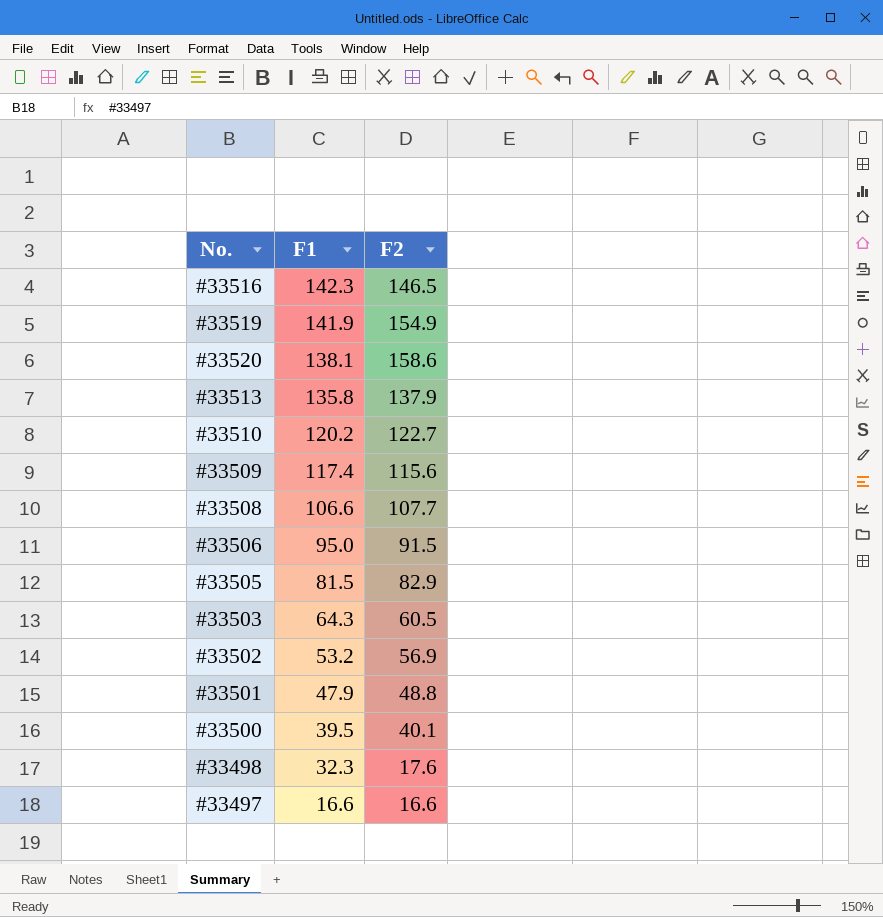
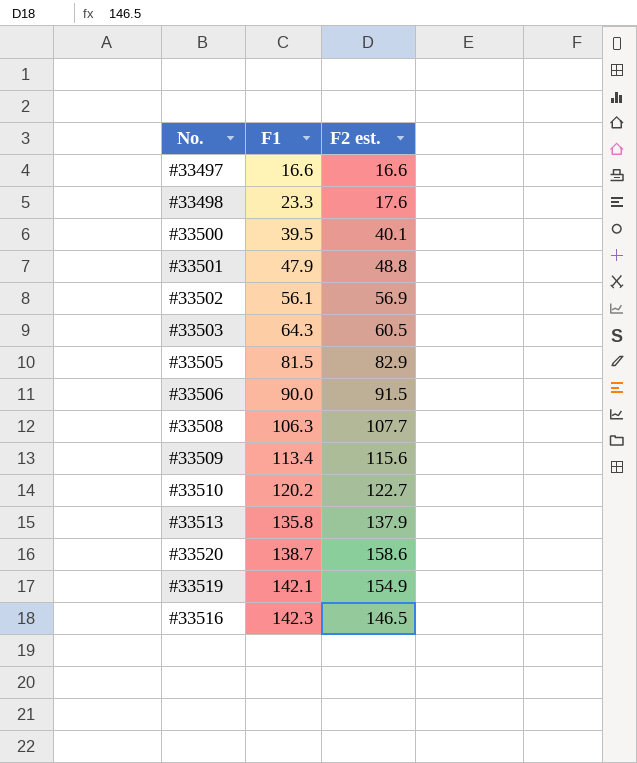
row order: F1 descending -> F1 ascending
column name: F2 -> F2 est.
#33498 | F1: 32.3 -> 23.3
#33502 | F1: 53.2 -> 56.1
#33506 | F1: 95.0 -> 90.0
#33508 | F1: 106.6 -> 106.3
#33509 | F1: 117.4 -> 113.4
#33520 | F1: 138.1 -> 138.7
#33519 | F1: 141.9 -> 142.1

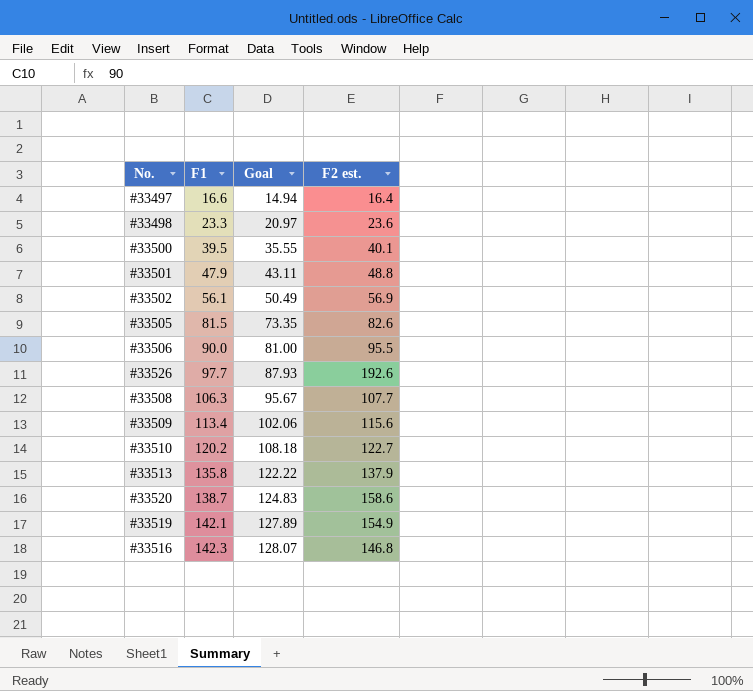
column Goal | formula: none -> [F1] * 0.9
row #33503: 64.3 | 60.5 -> none
#33497 | F2 est.: 16.6 -> 16.4
#33498 | F2 est.: 17.6 -> 23.6
#33505 | F2 est.: 82.9 -> 82.6
#33506 | F2 est.: 91.5 -> 95.5
row #33526: none -> 97.7 | 87.93 | 192.6
#33516 | F2 est.: 146.5 -> 146.8

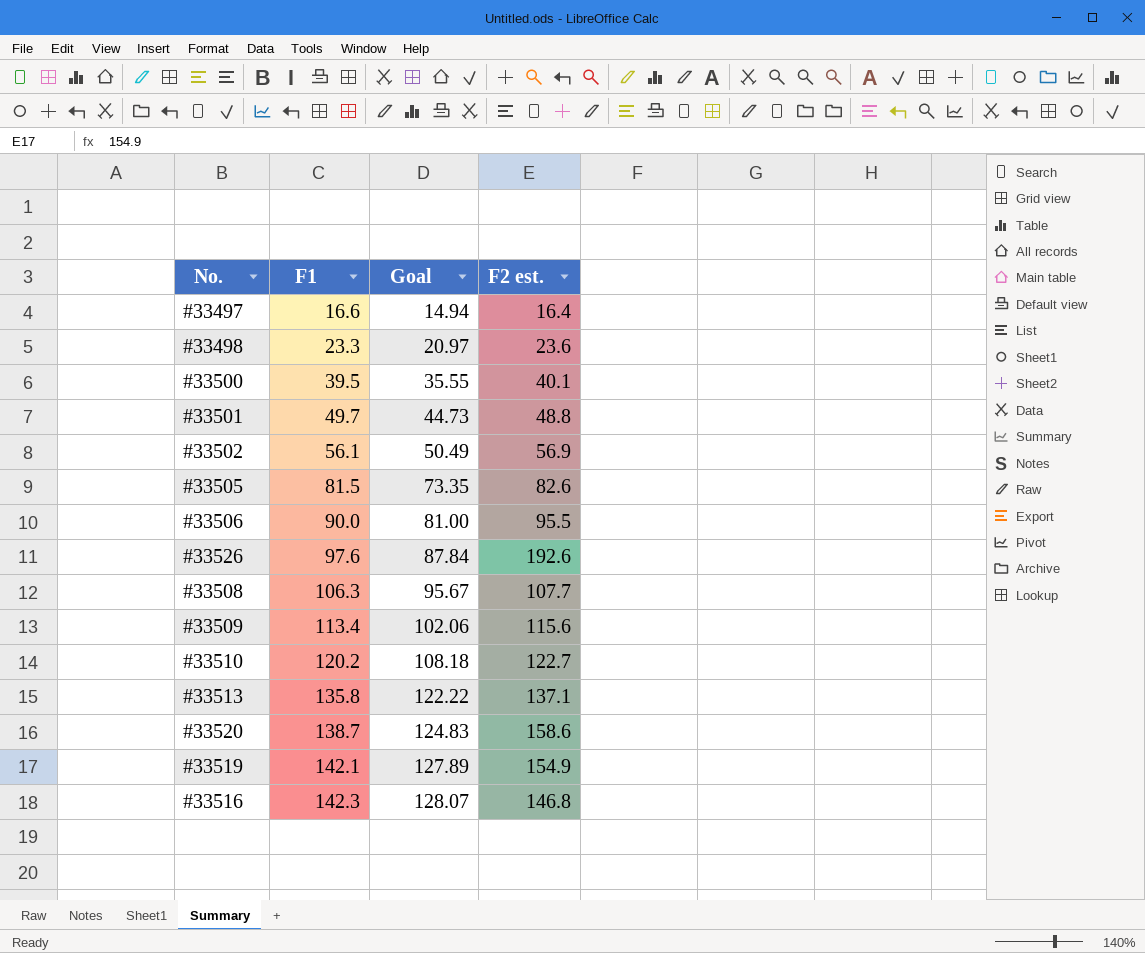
#33501 | F1: 47.9 -> 49.7
#33501 | Goal: 43.11 -> 44.73
#33526 | F1: 97.7 -> 97.6
#33526 | Goal: 87.93 -> 87.84
#33513 | F2 est.: 137.9 -> 137.1

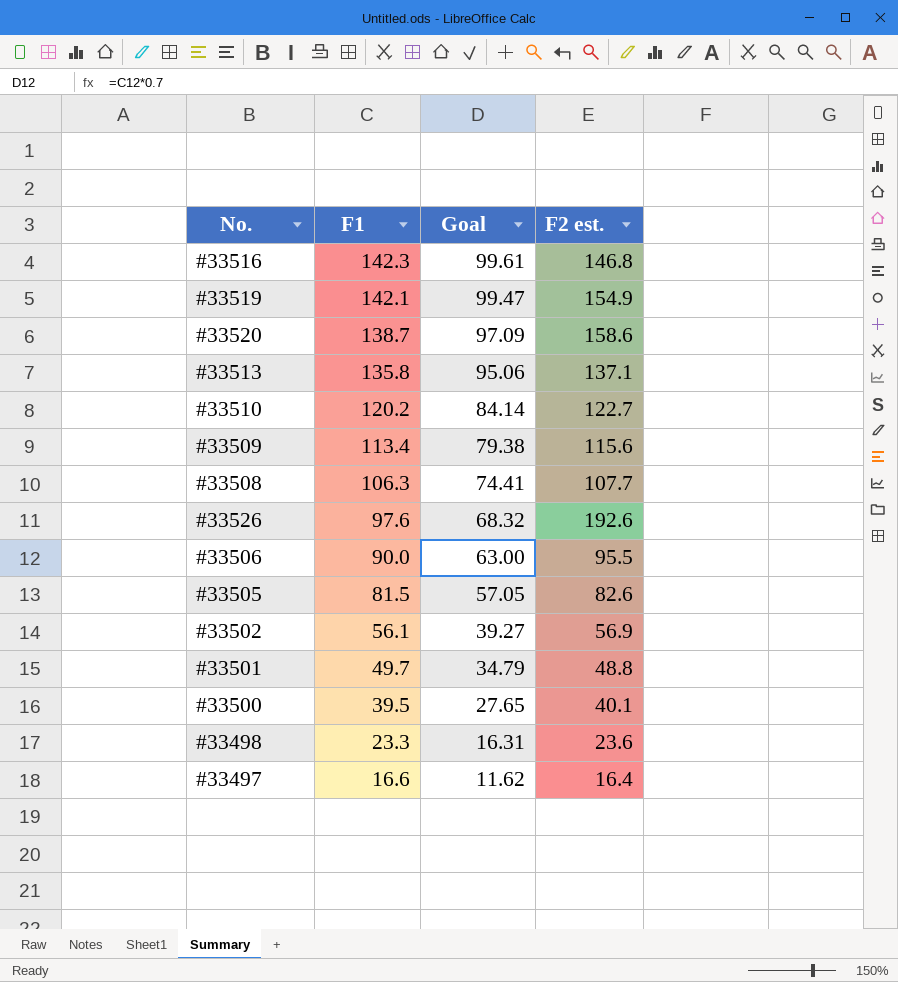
row order: F1 ascending -> F1 descending
column Goal | formula: [F1] * 0.9 -> [F1] * 0.7

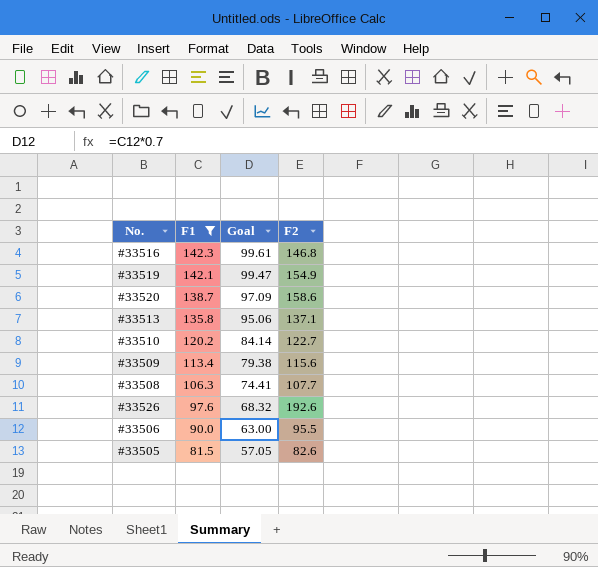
filter: none -> F1 >= 81.5
column name: F2 est. -> F2

